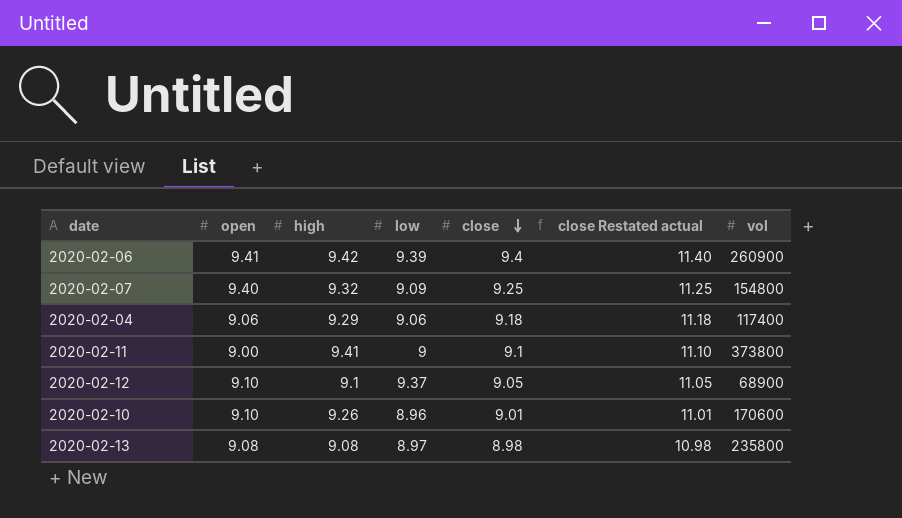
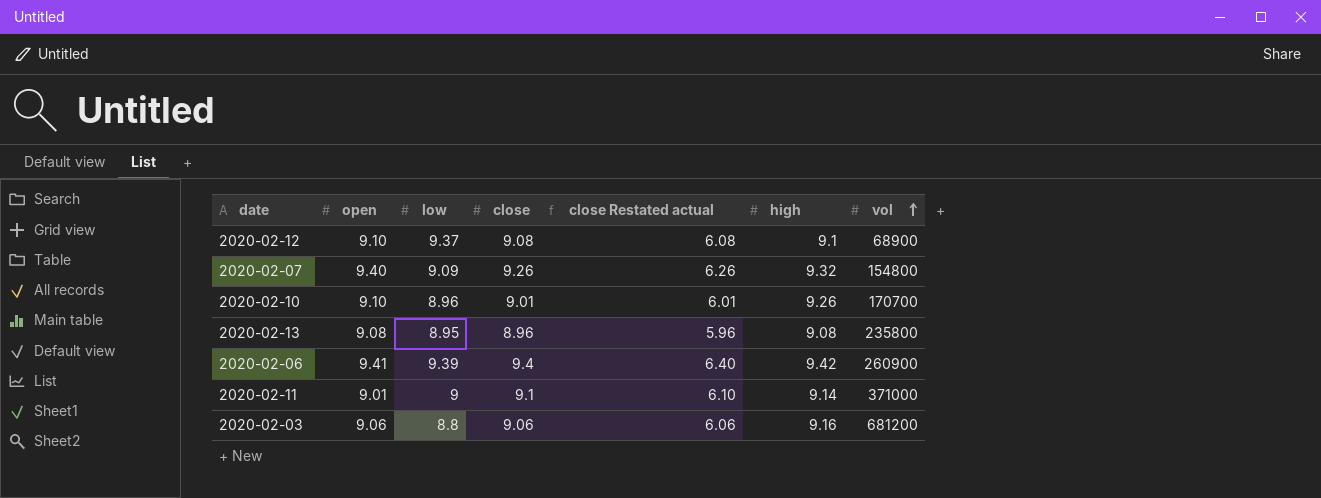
row order: close descending -> vol ascending
column close Restated actual | formula: [close] + 2 -> [close] - 3
column high | position: 3 -> 6
row 2020-02-04: 9.06 | 9.29 | 9.06 | 9.18 | 11.18 | 117400 -> none
2020-02-12 | close: 9.05 -> 9.08
2020-02-07 | close: 9.25 -> 9.26
2020-02-10 | vol: 170600 -> 170700
2020-02-13 | low: 8.97 -> 8.95
2020-02-13 | close: 8.98 -> 8.96
2020-02-11 | open: 9.00 -> 9.01
2020-02-11 | high: 9.41 -> 9.14
2020-02-11 | vol: 373800 -> 371000
row 2020-02-03: none -> 9.06 | 8.8 | 9.06 | 6.06 | 9.16 | 681200

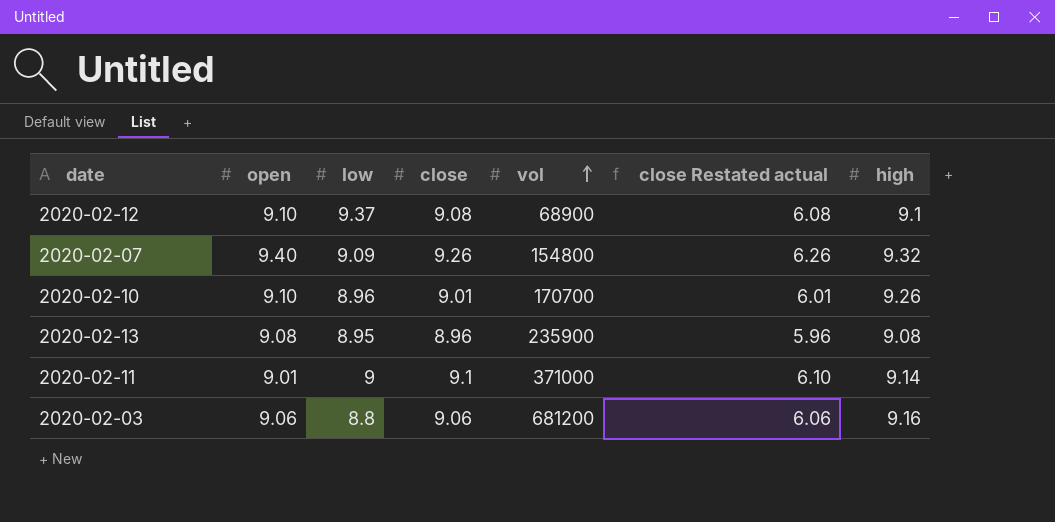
column vol | position: 7 -> 5
row 2020-02-06: 9.41 | 9.39 | 9.4 | 6.40 | 9.42 | 260900 -> none
2020-02-13 | vol: 235800 -> 235900

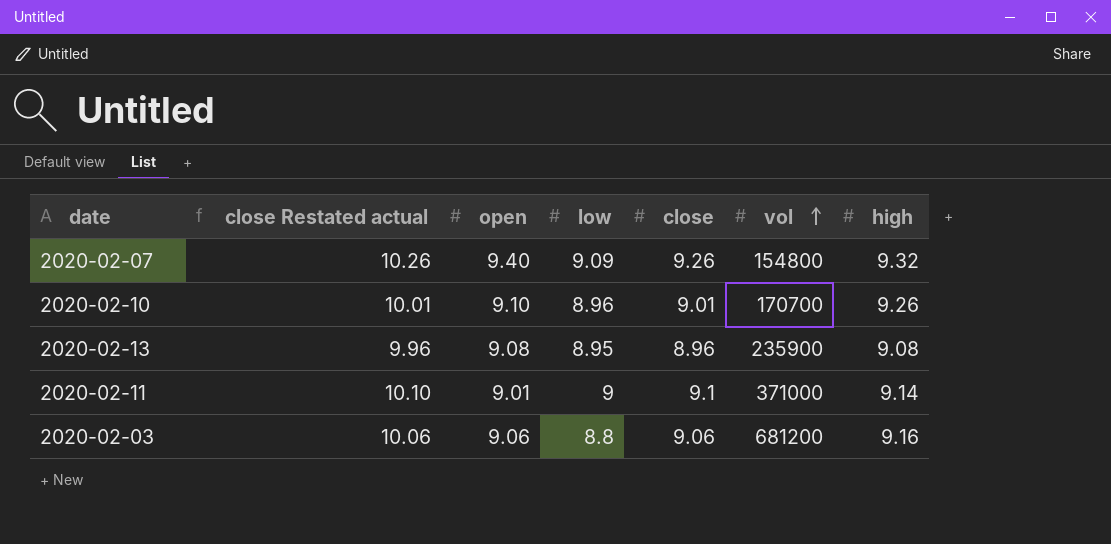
column close Restated actual | formula: [close] - 3 -> [close] + 1
column close Restated actual | position: 6 -> 2
row 2020-02-12: 9.10 | 9.37 | 9.08 | 68900 | 6.08 | 9.1 -> none

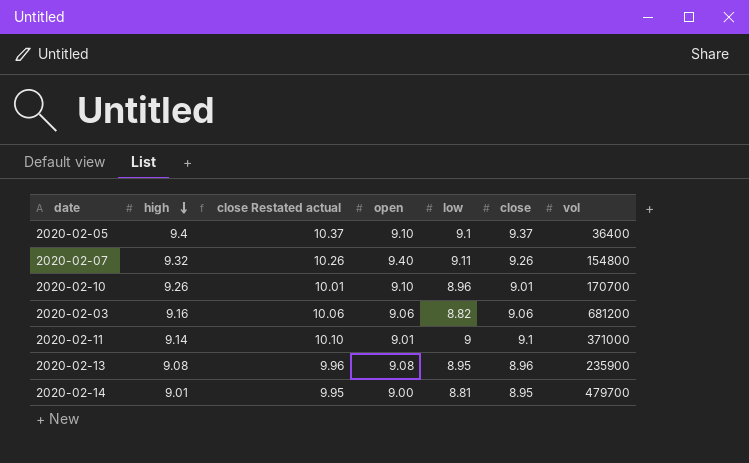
row order: vol ascending -> high descending
column high | position: 7 -> 2
row 2020-02-05: none -> 9.4 | 10.37 | 9.10 | 9.1 | 9.37 | 36400
2020-02-07 | low: 9.09 -> 9.11
2020-02-03 | low: 8.8 -> 8.82
row 2020-02-14: none -> 9.01 | 9.95 | 9.00 | 8.81 | 8.95 | 479700

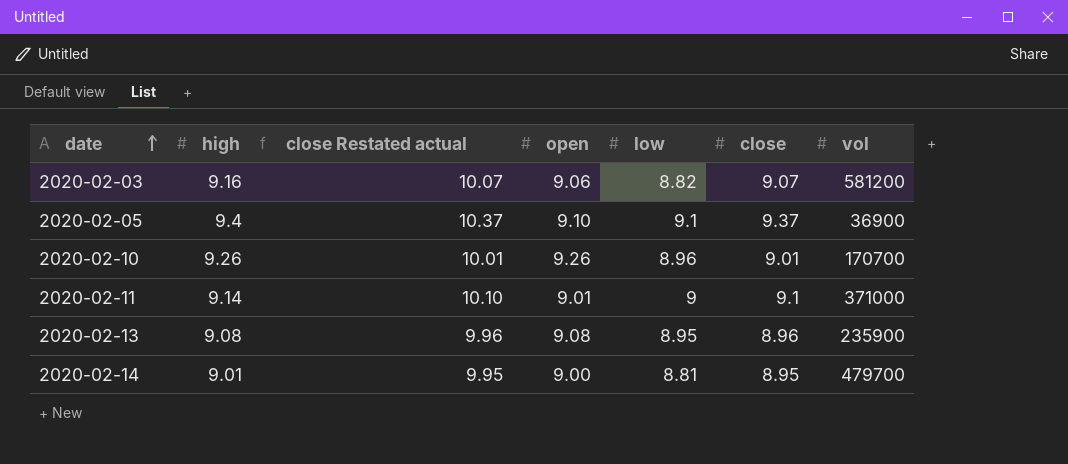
row order: high descending -> date ascending
row 2020-02-07: 9.32 | 10.26 | 9.40 | 9.11 | 9.26 | 154800 -> none
2020-02-03 | close Restated actual: 10.06 -> 10.07
2020-02-03 | close: 9.06 -> 9.07
2020-02-03 | vol: 681200 -> 581200
2020-02-05 | vol: 36400 -> 36900
2020-02-10 | open: 9.10 -> 9.26

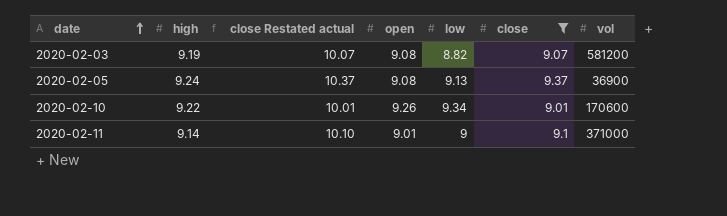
filter: none -> close >= 9.01
2020-02-03 | high: 9.16 -> 9.19
2020-02-03 | open: 9.06 -> 9.08
2020-02-05 | high: 9.4 -> 9.24
2020-02-05 | open: 9.10 -> 9.08
2020-02-05 | low: 9.1 -> 9.13
2020-02-10 | high: 9.26 -> 9.22
2020-02-10 | low: 8.96 -> 9.34
2020-02-10 | vol: 170700 -> 170600

